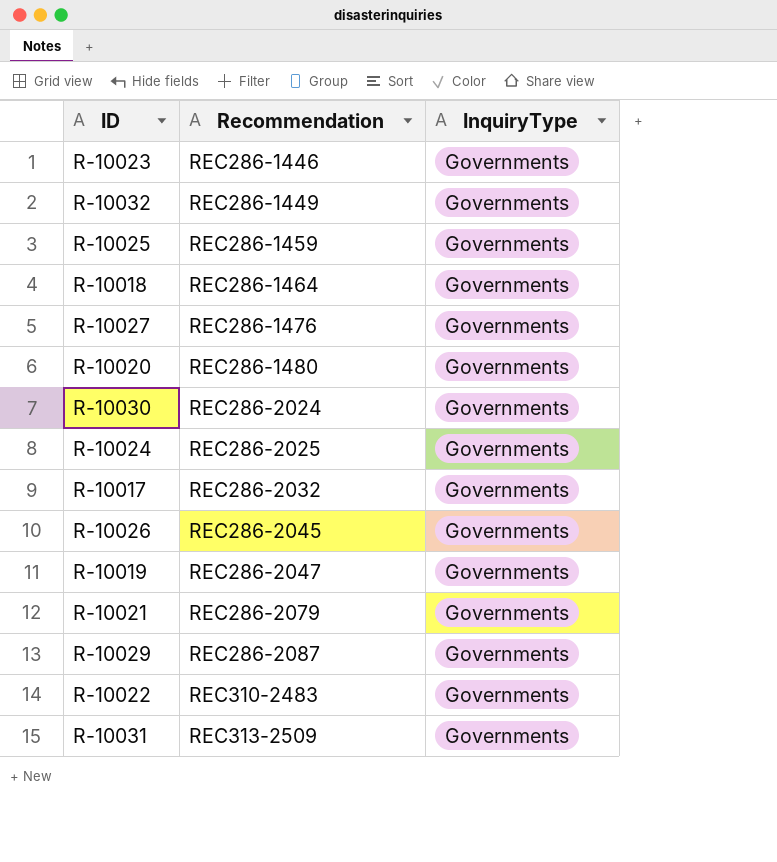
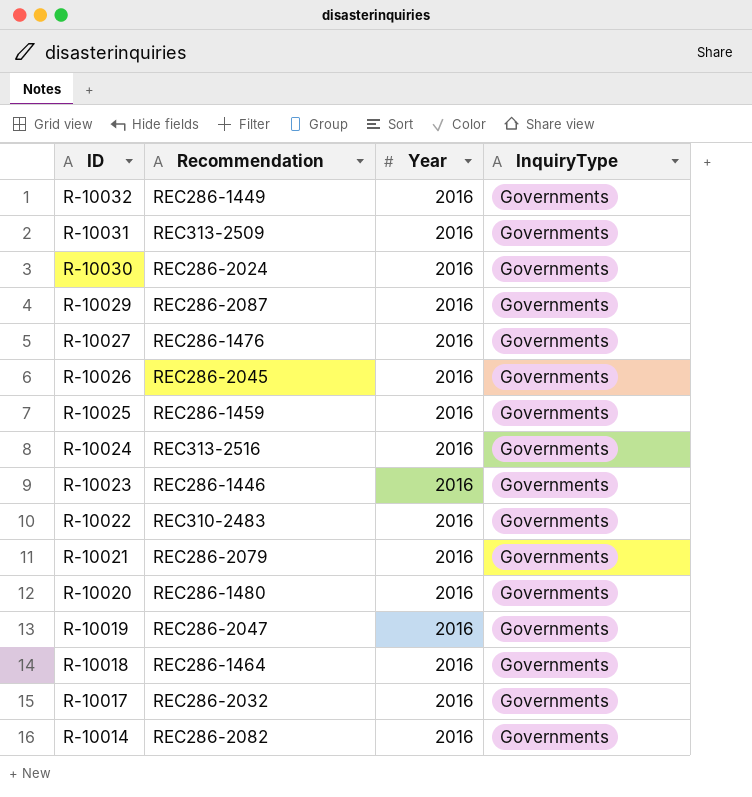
row order: Recommendation ascending -> ID descending
column Year | position: none -> 3
R-10024 | Recommendation: REC286-2025 -> REC313-2516
row R-10014: none -> REC286-2082 | 2016 | Governments

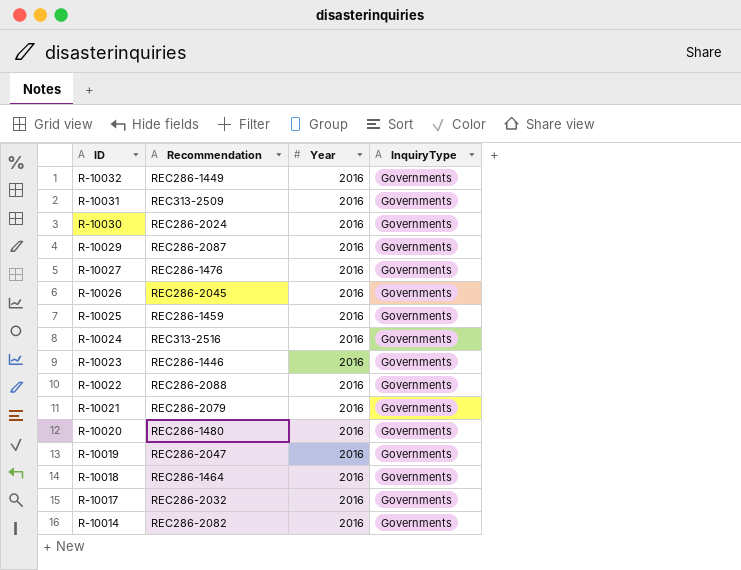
R-10022 | Recommendation: REC310-2483 -> REC286-2088

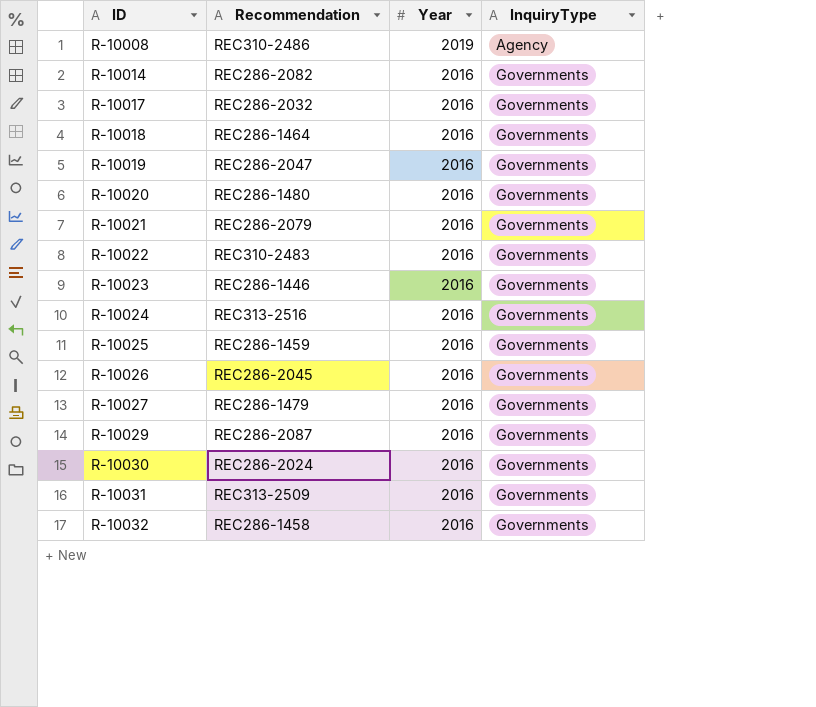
row order: ID descending -> ID ascending
row R-10008: none -> REC310-2486 | 2019 | Agency
R-10022 | Recommendation: REC286-2088 -> REC310-2483
R-10027 | Recommendation: REC286-1476 -> REC286-1479
R-10032 | Recommendation: REC286-1449 -> REC286-1458

